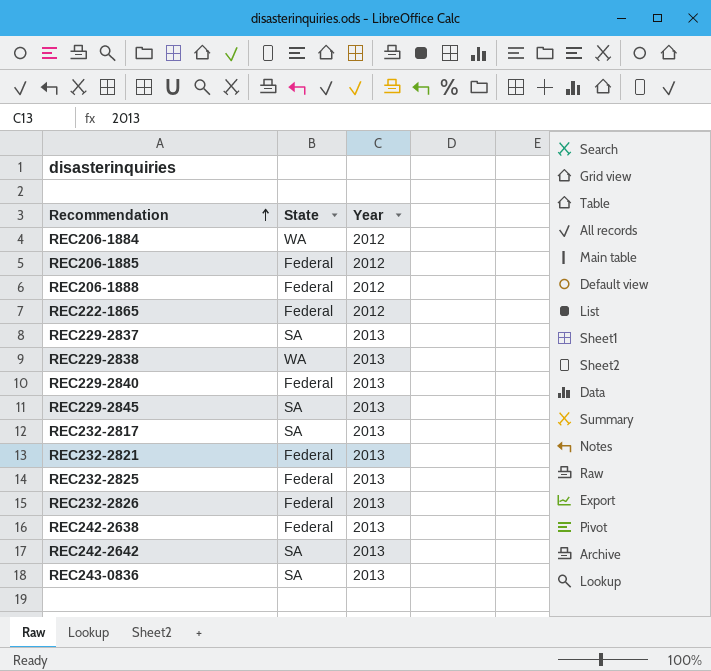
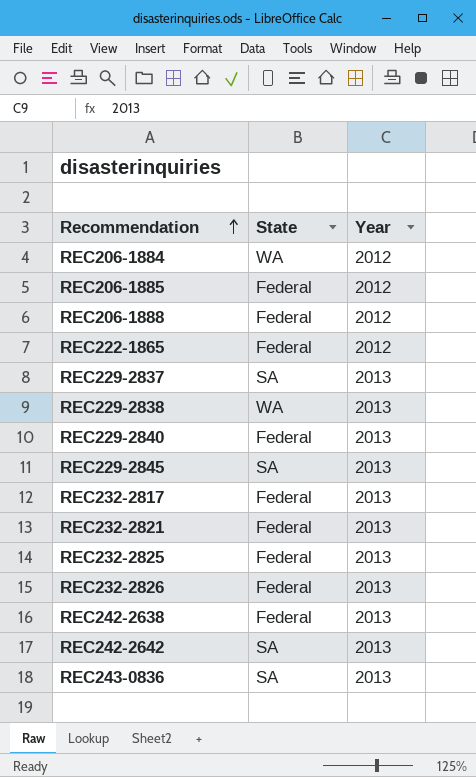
REC232-2817 | State: SA -> Federal

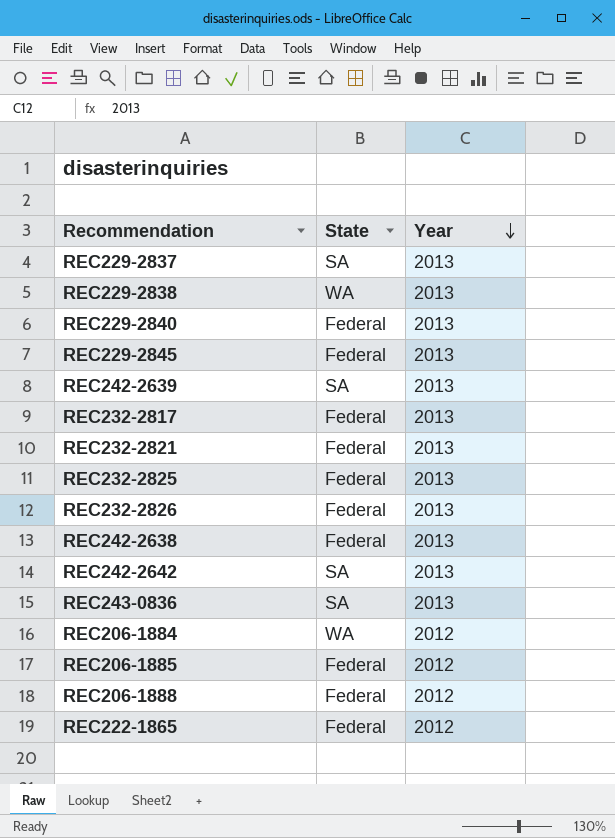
row order: Recommendation ascending -> Year descending
REC229-2845 | State: SA -> Federal
row REC242-2639: none -> SA | 2013

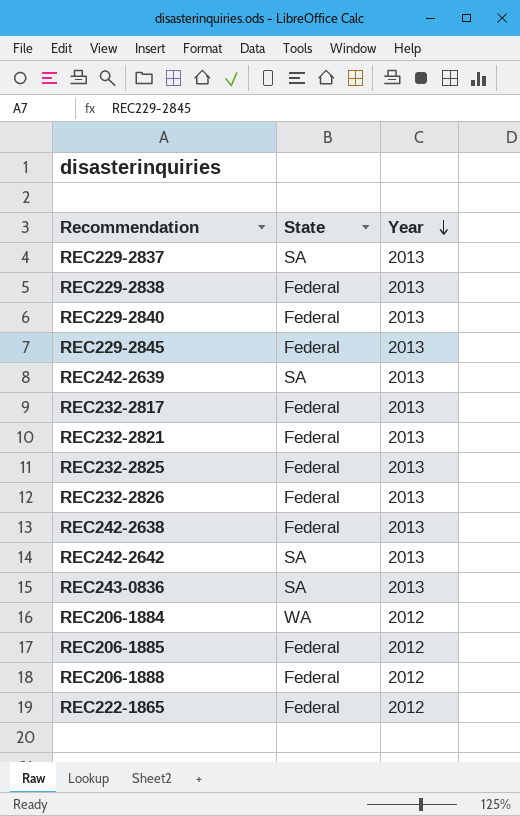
REC229-2838 | State: WA -> Federal

